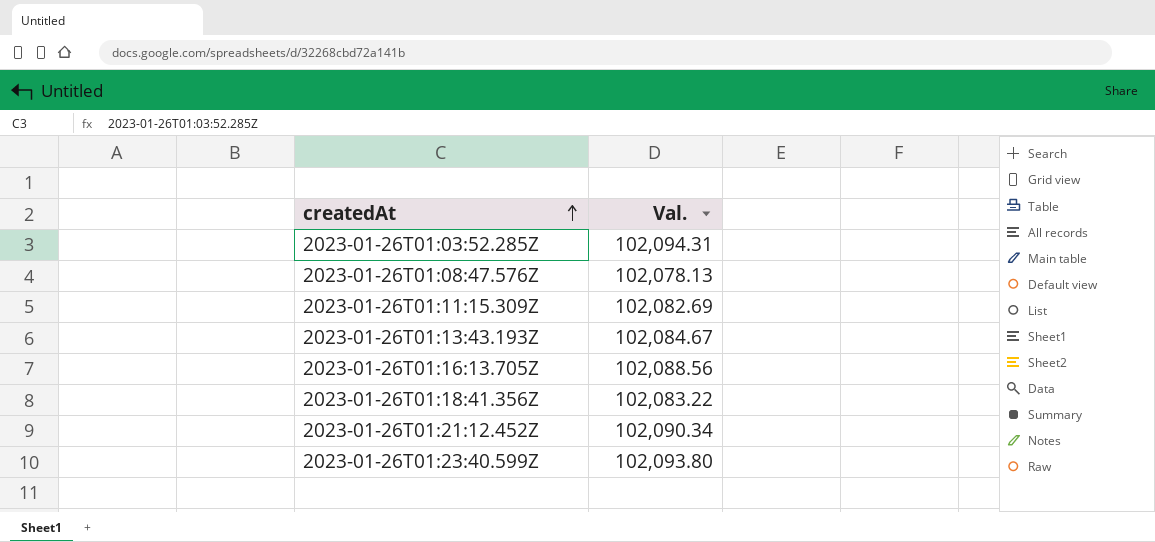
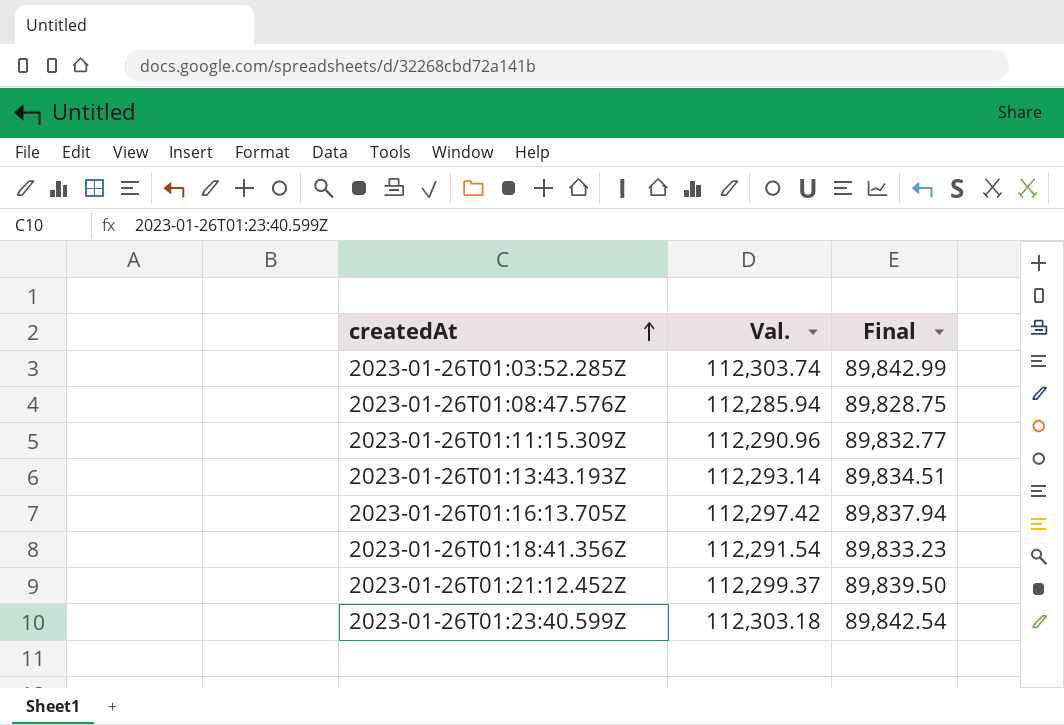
column Final | formula: none -> [Val.] * 0.8
2023-01-26T01:03:52.285Z | Val.: 102,094.31 -> 112,303.74
2023-01-26T01:08:47.576Z | Val.: 102,078.13 -> 112,285.94
2023-01-26T01:11:15.309Z | Val.: 102,082.69 -> 112,290.96
2023-01-26T01:13:43.193Z | Val.: 102,084.67 -> 112,293.14
2023-01-26T01:16:13.705Z | Val.: 102,088.56 -> 112,297.42
2023-01-26T01:18:41.356Z | Val.: 102,083.22 -> 112,291.54
2023-01-26T01:21:12.452Z | Val.: 102,090.34 -> 112,299.37
2023-01-26T01:23:40.599Z | Val.: 102,093.80 -> 112,303.18

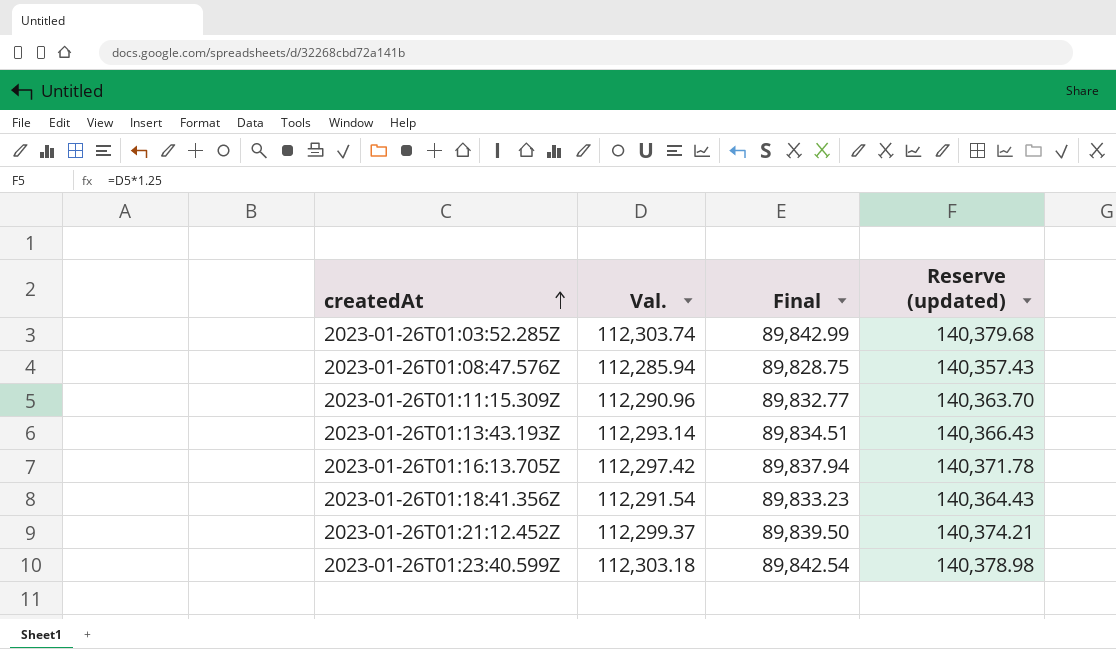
column Reserve (updated) | formula: none -> [Val.] * 1.25

